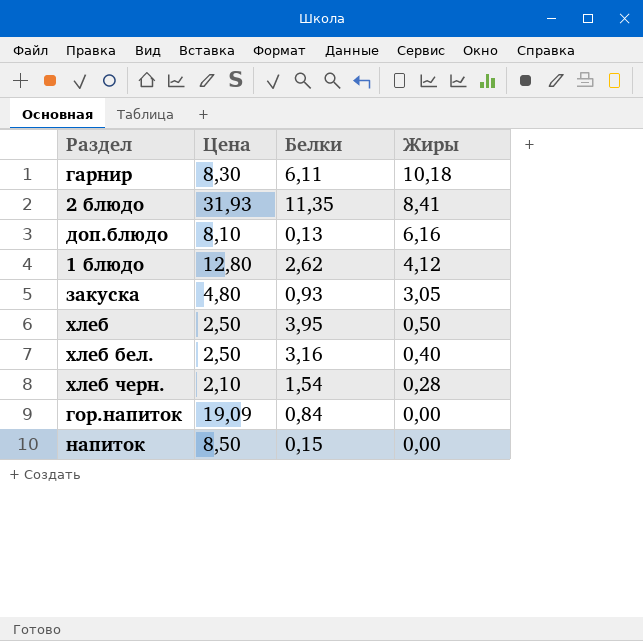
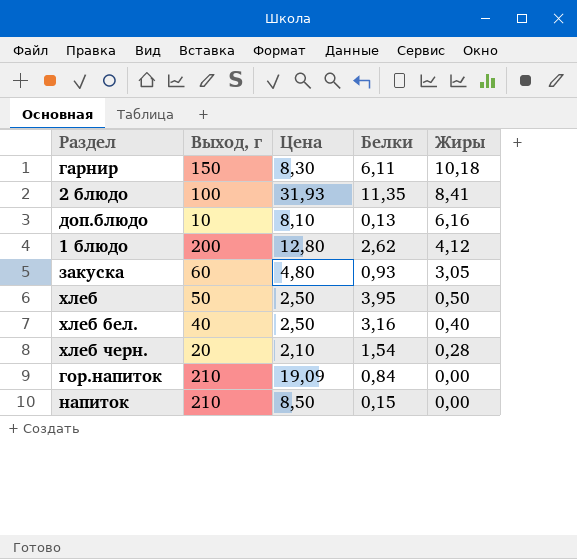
column Выход, г | position: none -> 2

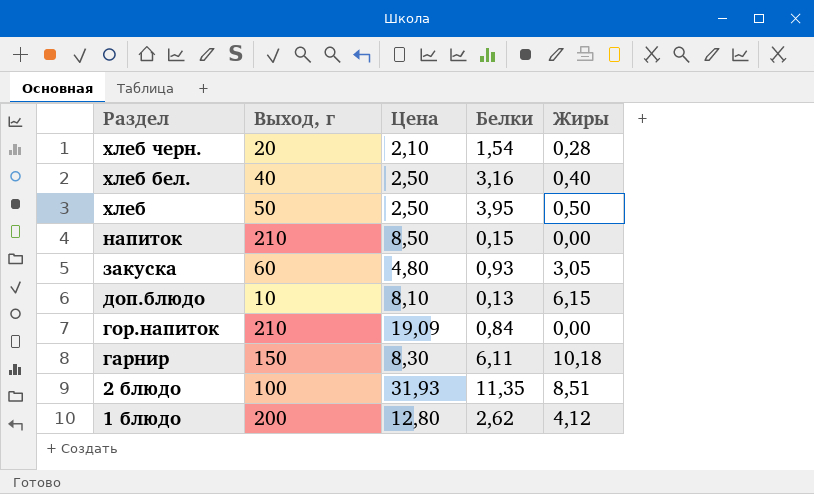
row order: Жиры descending -> Раздел descending
доп.блюдо | Жиры: 6,16 -> 6,15
2 блюдо | Жиры: 8,41 -> 8,51

